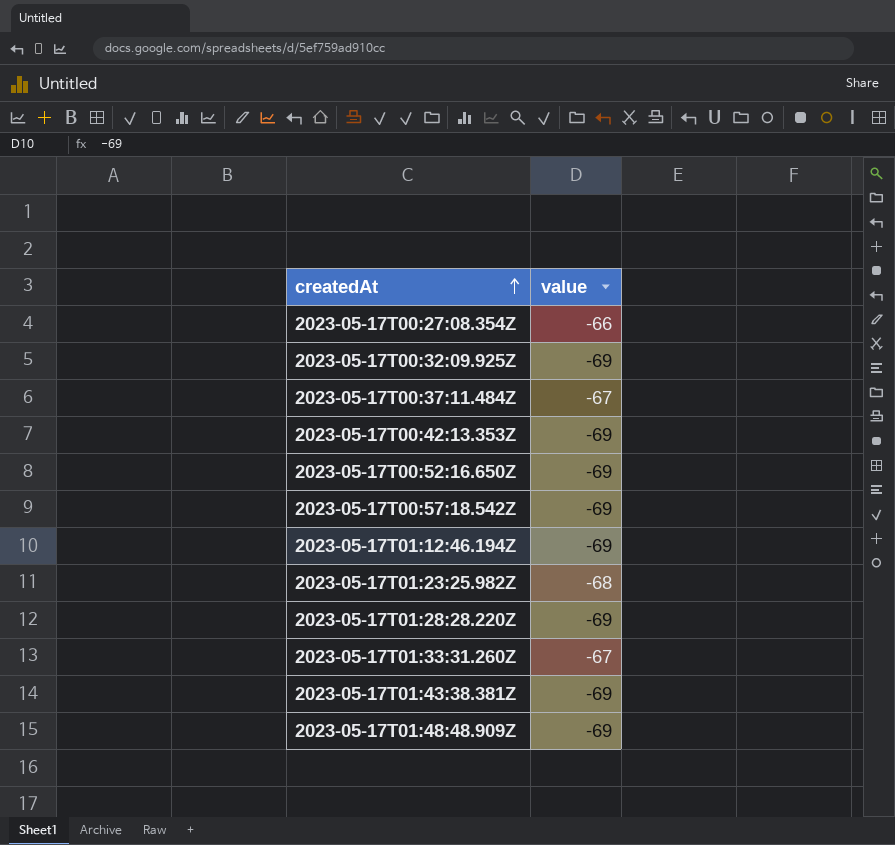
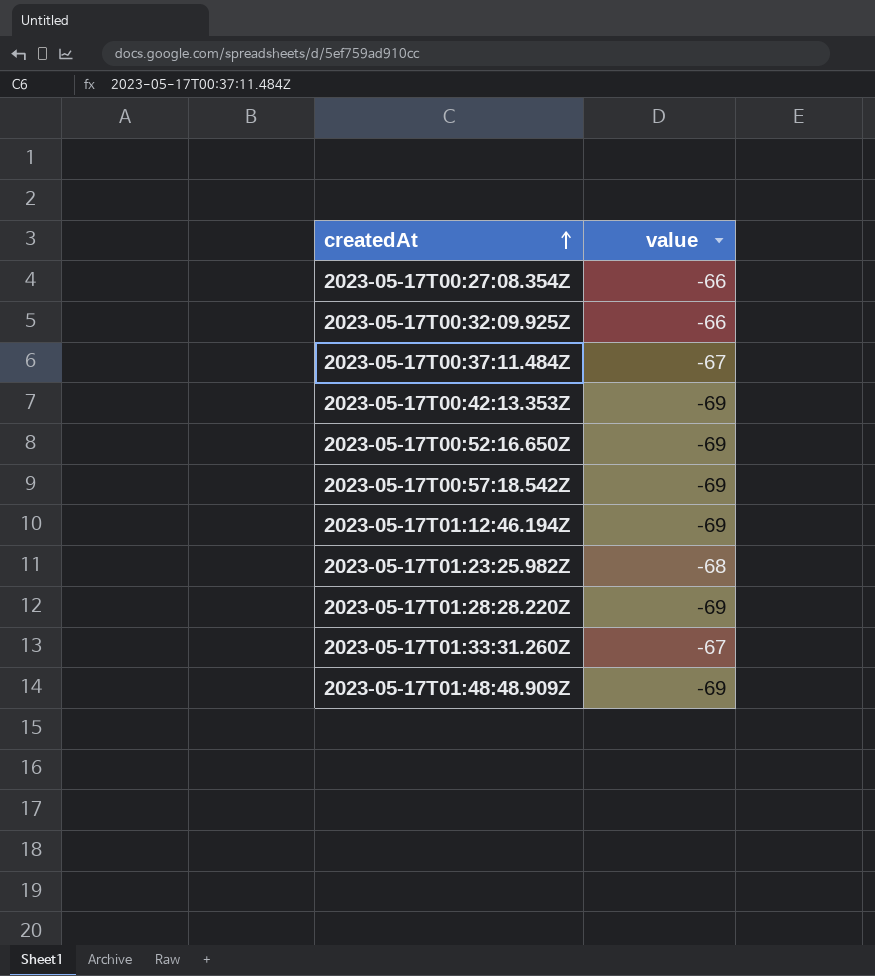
row 2023-05-17T01:43:38.381Z: -69 -> none
2023-05-17T00:32:09.925Z | value: -69 -> -66

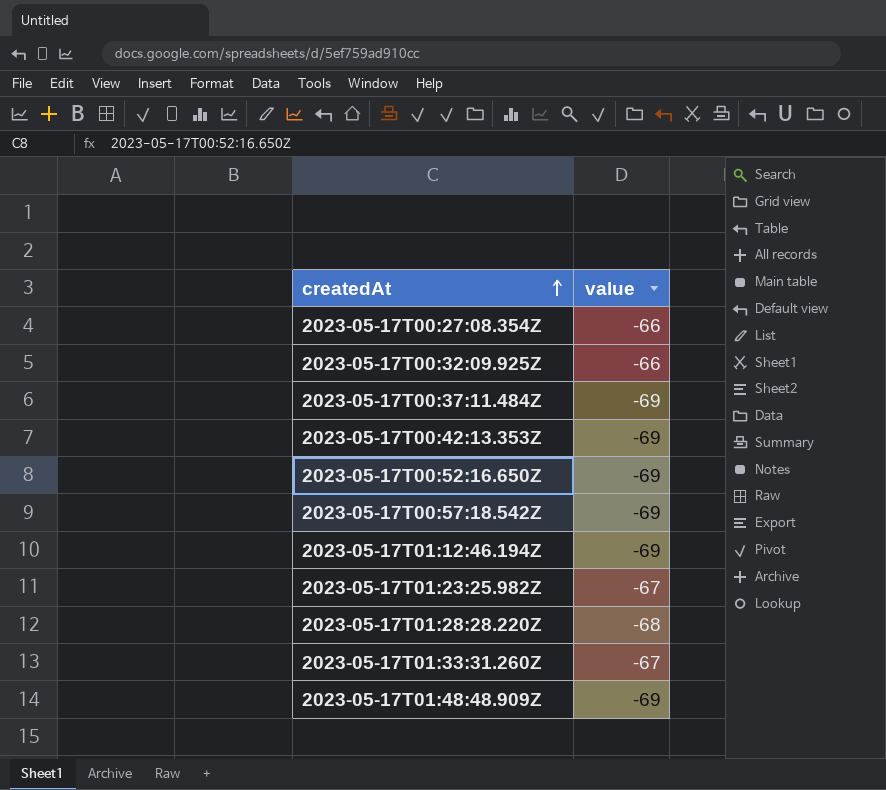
2023-05-17T00:37:11.484Z | value: -67 -> -69
2023-05-17T01:23:25.982Z | value: -68 -> -67
2023-05-17T01:28:28.220Z | value: -69 -> -68

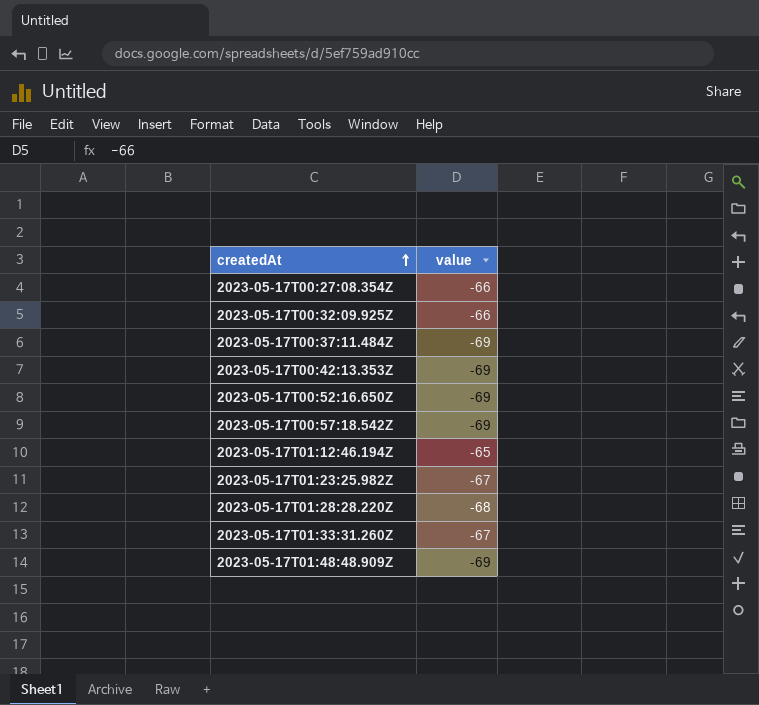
2023-05-17T01:12:46.194Z | value: -69 -> -65

